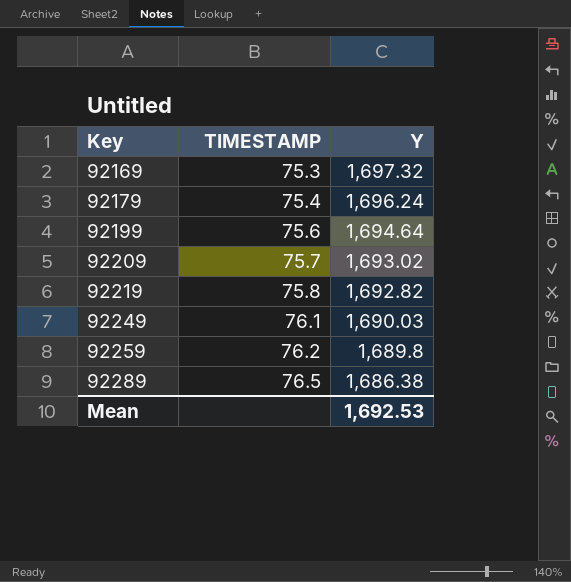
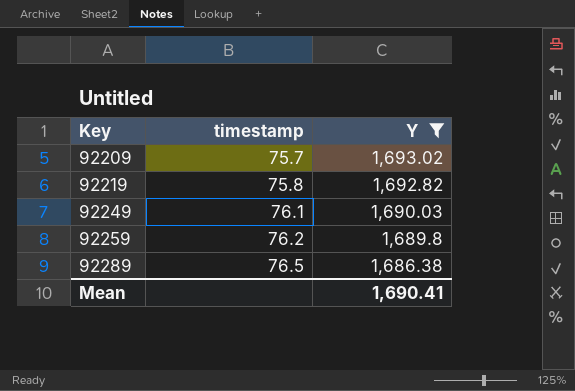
filter: none -> Y <= 1,693.02
column name: TIMESTAMP -> timestamp
Mean | Y: 1,692.53 -> 1,690.41

